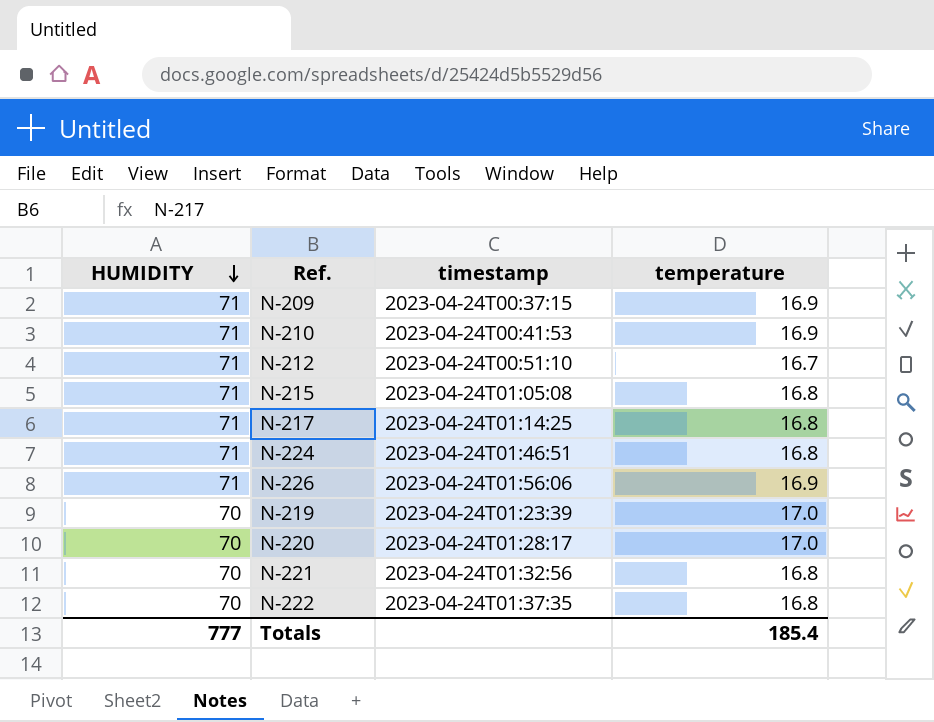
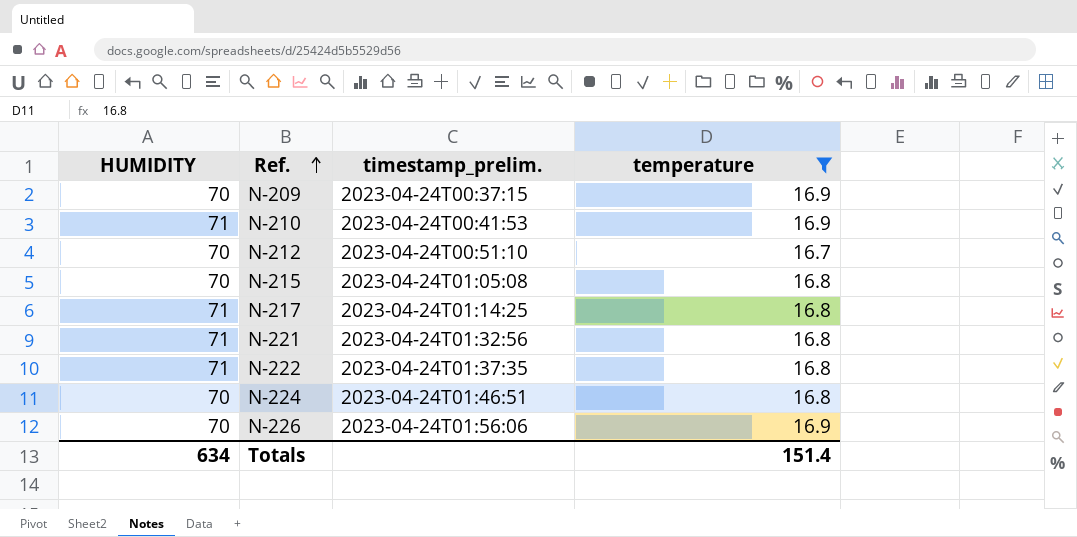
filter: none -> temperature != 17.0
row order: HUMIDITY descending -> Ref. ascending
column name: timestamp -> timestamp_prelim.
N-209 | HUMIDITY: 71 -> 70
N-212 | HUMIDITY: 71 -> 70
N-215 | HUMIDITY: 71 -> 70
N-221 | HUMIDITY: 70 -> 71
N-222 | HUMIDITY: 70 -> 71
N-224 | HUMIDITY: 71 -> 70
N-226 | HUMIDITY: 71 -> 70
Totals | HUMIDITY: 777 -> 634
Totals | temperature: 185.4 -> 151.4

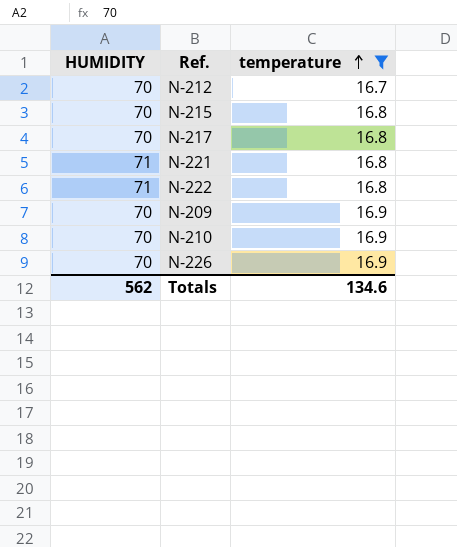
row order: Ref. ascending -> temperature ascending
column timestamp_prelim. | position: 3 -> none
row N-224: 70 | 2023-04-24T01:46:51 | 16.8 -> none
N-217 | HUMIDITY: 71 -> 70
N-210 | HUMIDITY: 71 -> 70
Totals | HUMIDITY: 634 -> 562
Totals | temperature: 151.4 -> 134.6

